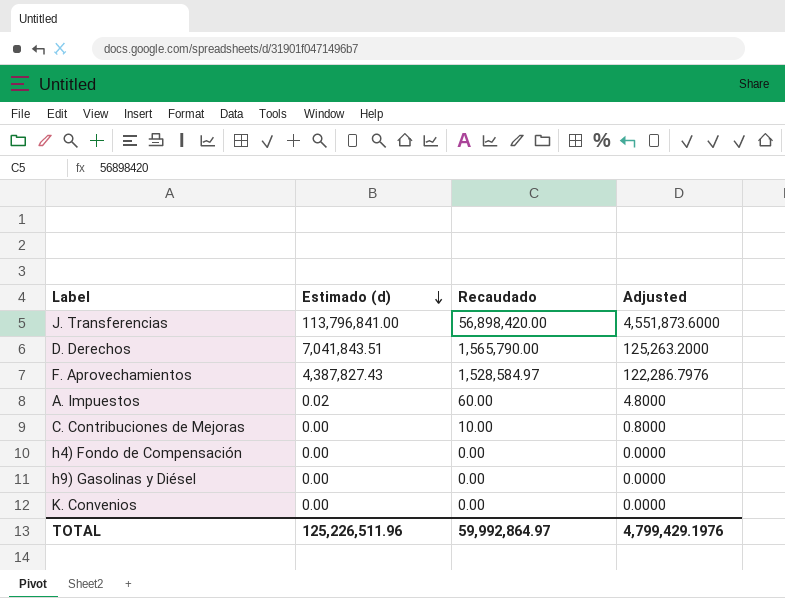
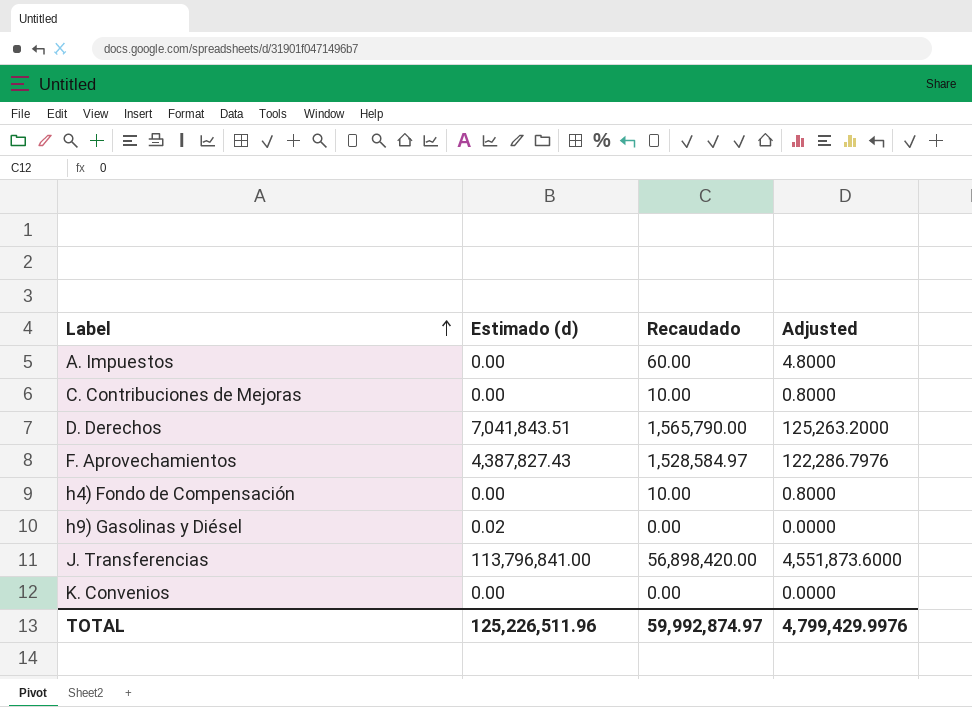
row order: Estimado (d) descending -> Label ascending
A. Impuestos | Estimado (d): 0.02 -> 0.00
h4) Fondo de Compensación | Recaudado: 0.00 -> 10.00
h4) Fondo de Compensación | Adjusted: 0.0000 -> 0.8000
h9) Gasolinas y Diésel | Estimado (d): 0.00 -> 0.02
TOTAL | Recaudado: 59,992,864.97 -> 59,992,874.97
TOTAL | Adjusted: 4,799,429.1976 -> 4,799,429.9976

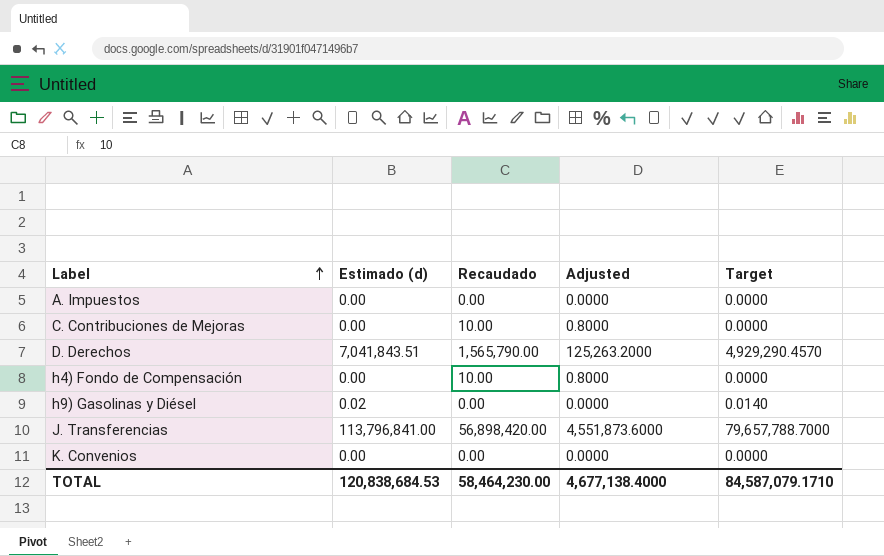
column Target | formula: none -> [Estimado (d)] * 0.7
row F. Aprovechamientos: 4,387,827.43 | 1,528,584.97 | 122,286.7976 -> none
A. Impuestos | Recaudado: 60.00 -> 0.00
A. Impuestos | Adjusted: 4.8000 -> 0.0000
TOTAL | Estimado (d): 125,226,511.96 -> 120,838,684.53
TOTAL | Recaudado: 59,992,874.97 -> 58,464,230.00
TOTAL | Adjusted: 4,799,429.9976 -> 4,677,138.4000

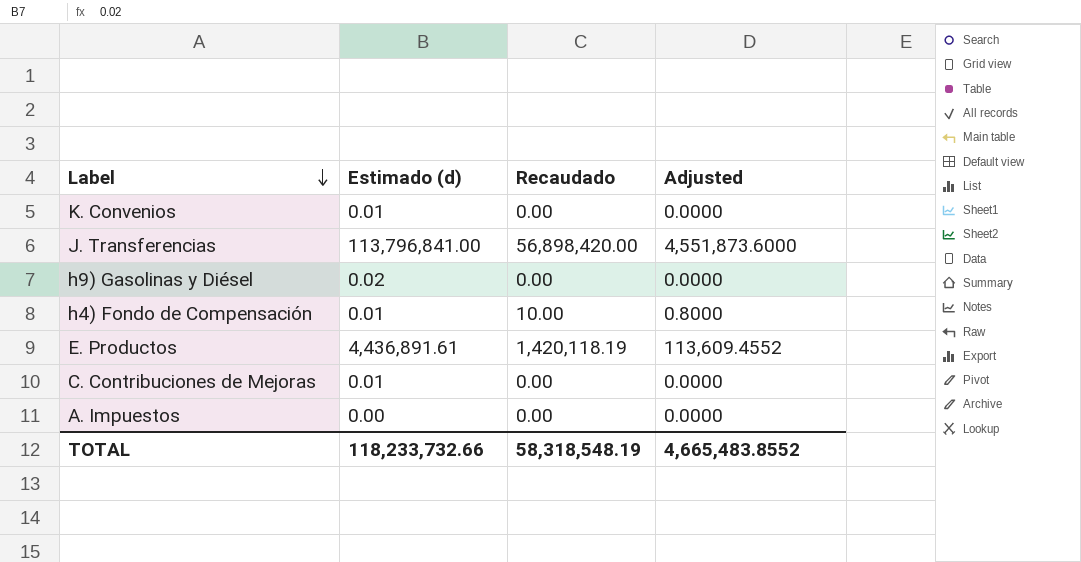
row order: Label ascending -> Label descending
column Target | formula: [Estimado (d)] * 0.7 -> none
row D. Derechos: 7,041,843.51 | 1,565,790.00 | 125,263.2000 | 4,929,290.4570 -> none
K. Convenios | Estimado (d): 0.00 -> 0.01
h4) Fondo de Compensación | Estimado (d): 0.00 -> 0.01
row E. Productos: none -> 4,436,891.61 | 1,420,118.19 | 113,609.4552
C. Contribuciones de Mejoras | Estimado (d): 0.00 -> 0.01
C. Contribuciones de Mejoras | Recaudado: 10.00 -> 0.00
C. Contribuciones de Mejoras | Adjusted: 0.8000 -> 0.0000
TOTAL | Estimado (d): 120,838,684.53 -> 118,233,732.66
TOTAL | Recaudado: 58,464,230.00 -> 58,318,548.19
TOTAL | Adjusted: 4,677,138.4000 -> 4,665,483.8552

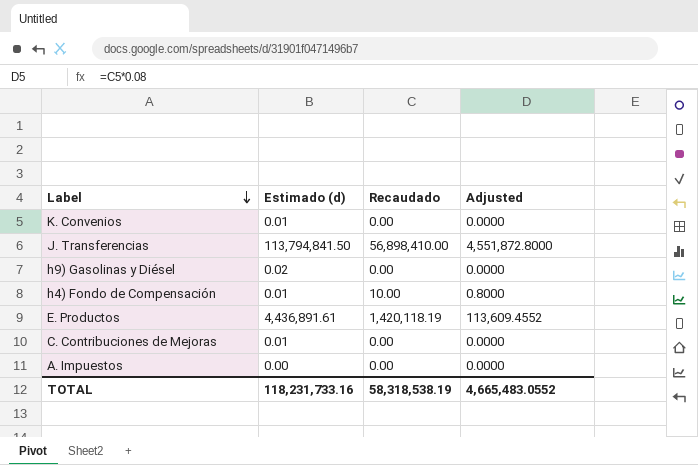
J. Transferencias | Estimado (d): 113,796,841.00 -> 113,794,841.50
J. Transferencias | Recaudado: 56,898,420.00 -> 56,898,410.00
J. Transferencias | Adjusted: 4,551,873.6000 -> 4,551,872.8000
TOTAL | Estimado (d): 118,233,732.66 -> 118,231,733.16
TOTAL | Recaudado: 58,318,548.19 -> 58,318,538.19
TOTAL | Adjusted: 4,665,483.8552 -> 4,665,483.0552

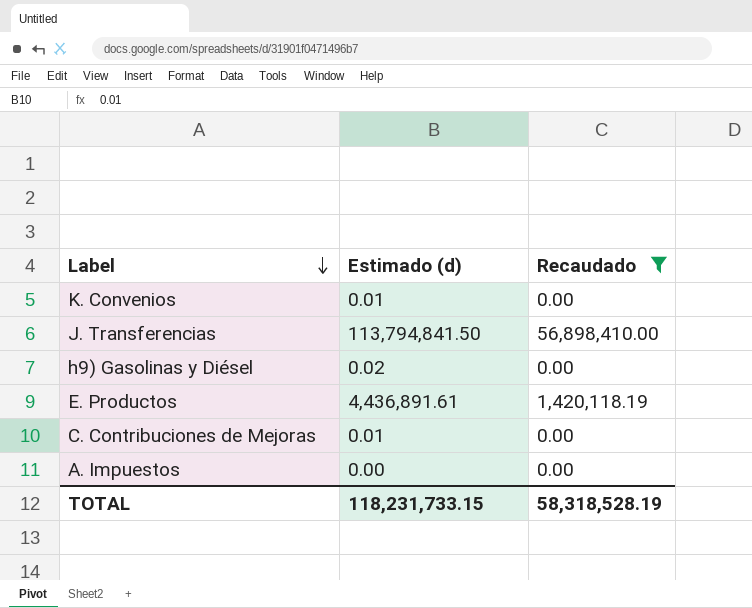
filter: none -> Recaudado != 10.00
column Adjusted | formula: [Recaudado] * 0.08 -> none
TOTAL | Estimado (d): 118,231,733.16 -> 118,231,733.15
TOTAL | Recaudado: 58,318,538.19 -> 58,318,528.19

